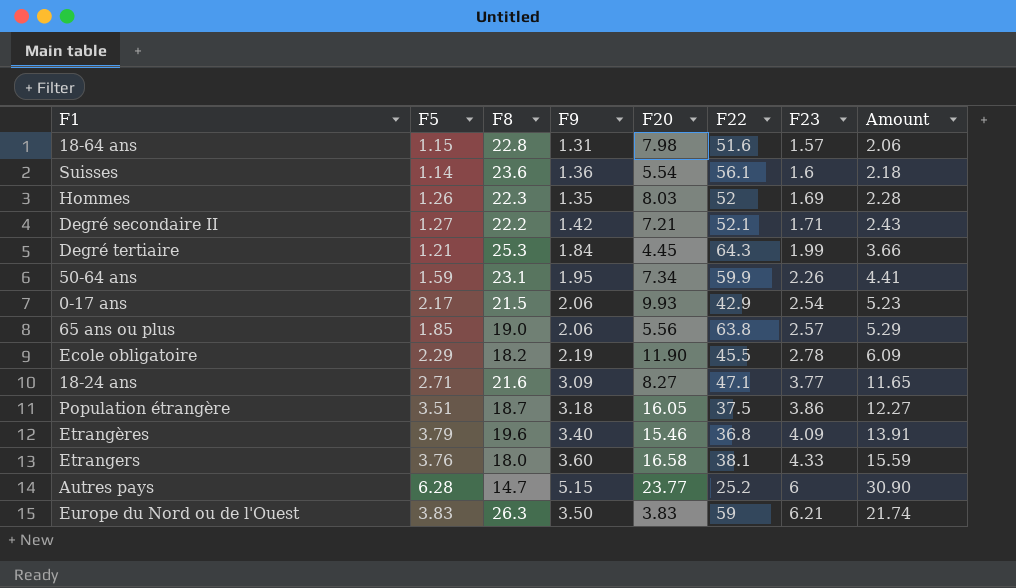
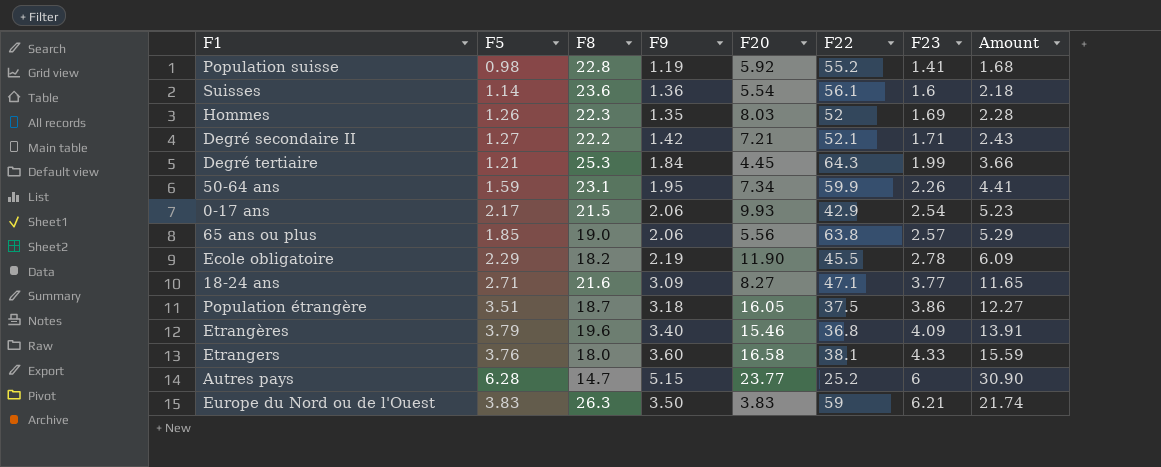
row 18-64 ans: 1.15 | 22.8 | 1.31 | 7.98 | 51.6 | 1.57 | 2.06 -> none
row Population suisse: none -> 0.98 | 22.8 | 1.19 | 5.92 | 55.2 | 1.41 | 1.68

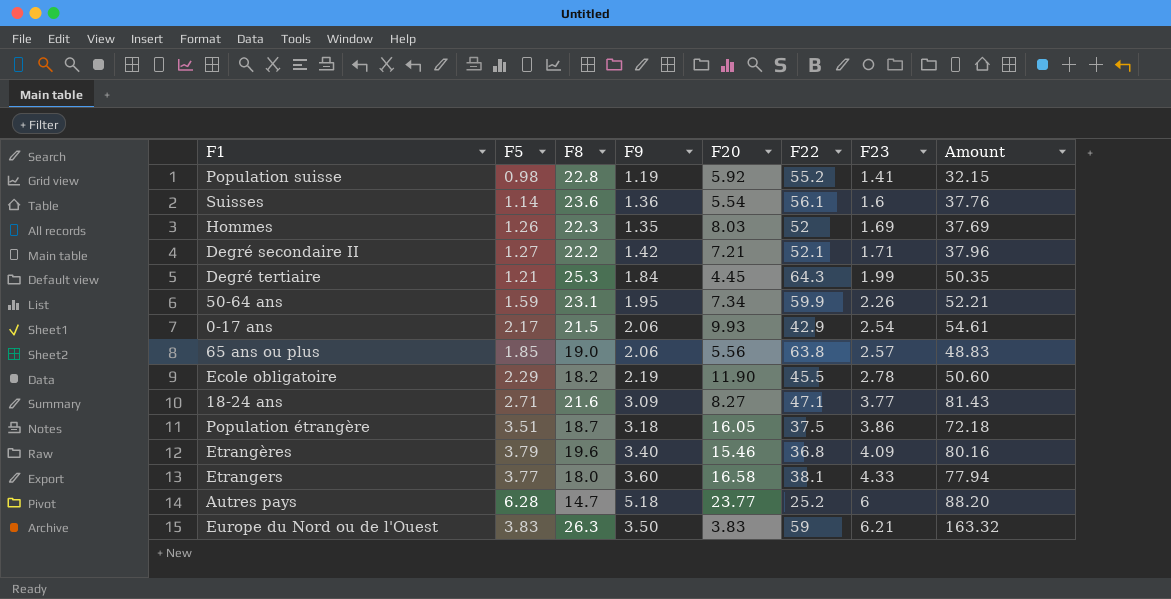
column Amount | formula: [F9] * [F23] -> [F8] * [F23]
Etrangers | F5: 3.76 -> 3.77
Autres pays | F9: 5.15 -> 5.18

